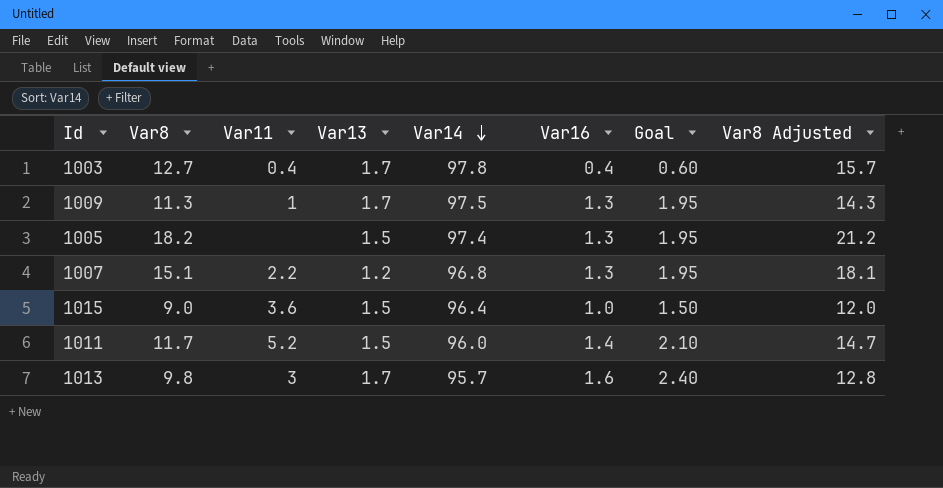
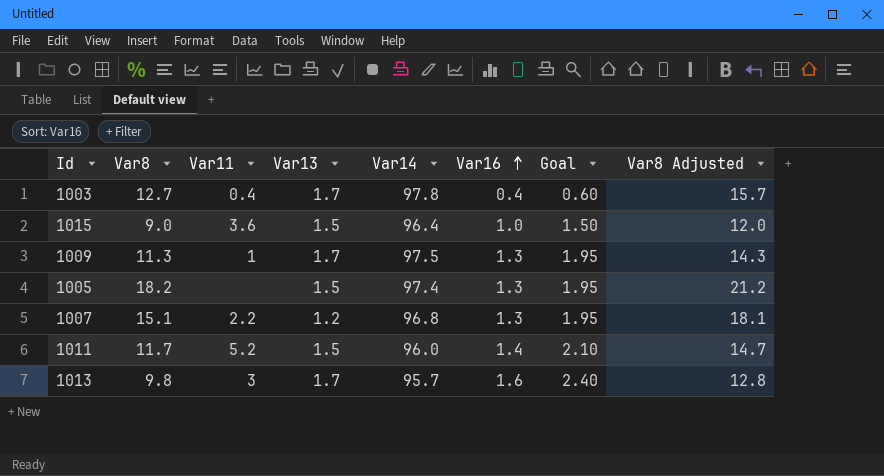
row order: Var14 descending -> Var16 ascending

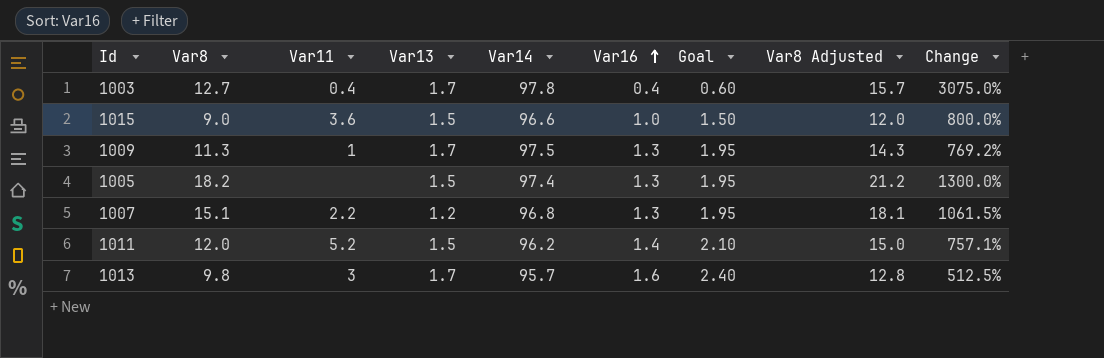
column Change | formula: none -> ([Var8] - [Var16]) / [Var16]
1015 | Var14: 96.4 -> 96.6
1011 | Var8: 11.7 -> 12.0
1011 | Var14: 96.0 -> 96.2
1011 | Var8 Adjusted: 14.7 -> 15.0

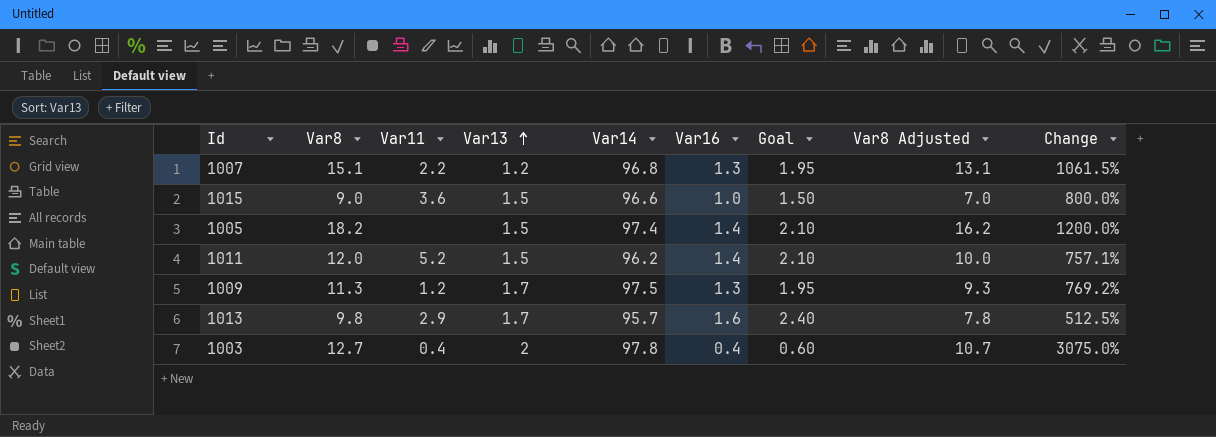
row order: Var16 ascending -> Var13 ascending
column Var8 Adjusted | formula: [Var8] + 3 -> [Var8] - 2
1005 | Var16: 1.3 -> 1.4
1005 | Goal: 1.95 -> 2.10
1005 | Change: 1300.0% -> 1200.0%
1009 | Var11: 1 -> 1.2
1013 | Var11: 3 -> 2.9
1003 | Var13: 1.7 -> 2

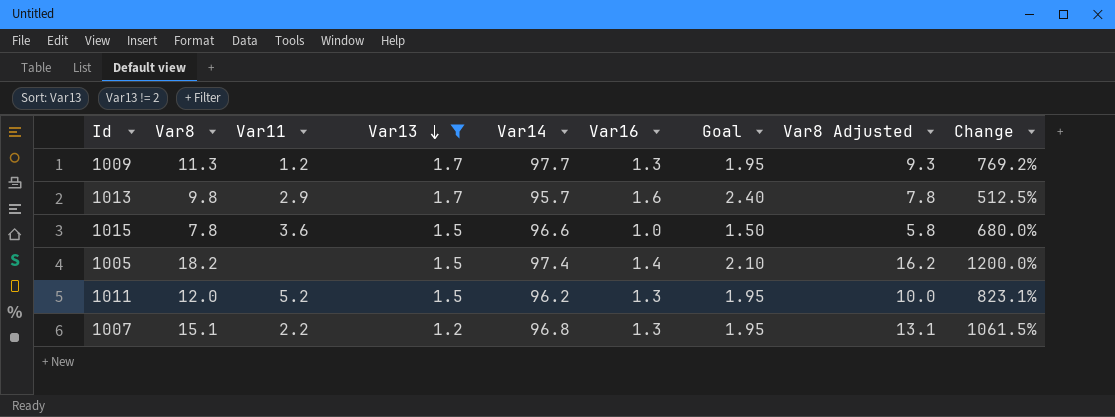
filter: none -> Var13 != 2
row order: Var13 ascending -> Var13 descending
1009 | Var14: 97.5 -> 97.7
1015 | Var8: 9.0 -> 7.8
1015 | Var8 Adjusted: 7.0 -> 5.8
1015 | Change: 800.0% -> 680.0%
1011 | Var16: 1.4 -> 1.3
1011 | Goal: 2.10 -> 1.95
1011 | Change: 757.1% -> 823.1%

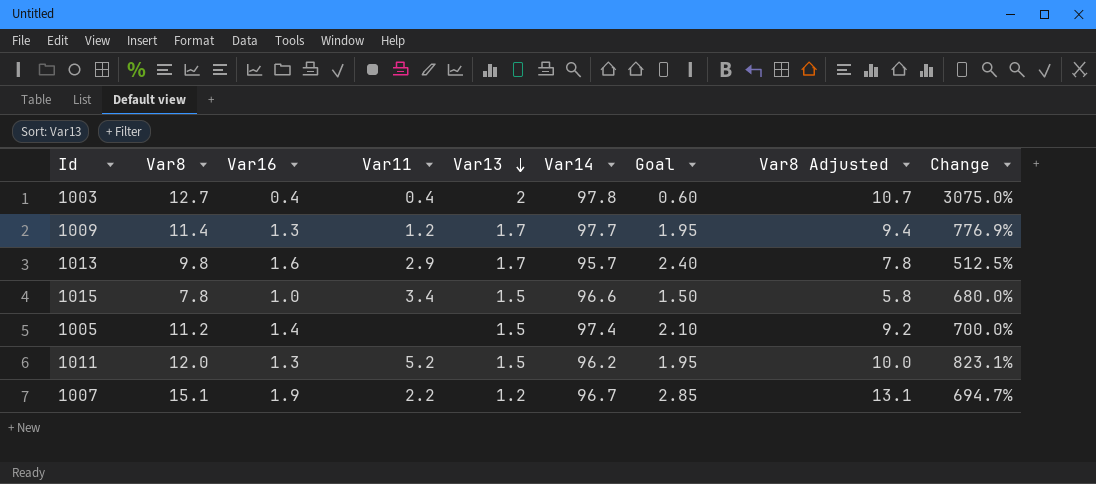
filter: Var13 != 2 -> none
column Var16 | position: 6 -> 3
1009 | Var8: 11.3 -> 11.4
1009 | Var8 Adjusted: 9.3 -> 9.4
1009 | Change: 769.2% -> 776.9%
1015 | Var11: 3.6 -> 3.4
1005 | Var8: 18.2 -> 11.2
1005 | Var8 Adjusted: 16.2 -> 9.2
1005 | Change: 1200.0% -> 700.0%
1007 | Var16: 1.3 -> 1.9
1007 | Var14: 96.8 -> 96.7
1007 | Goal: 1.95 -> 2.85
1007 | Change: 1061.5% -> 694.7%

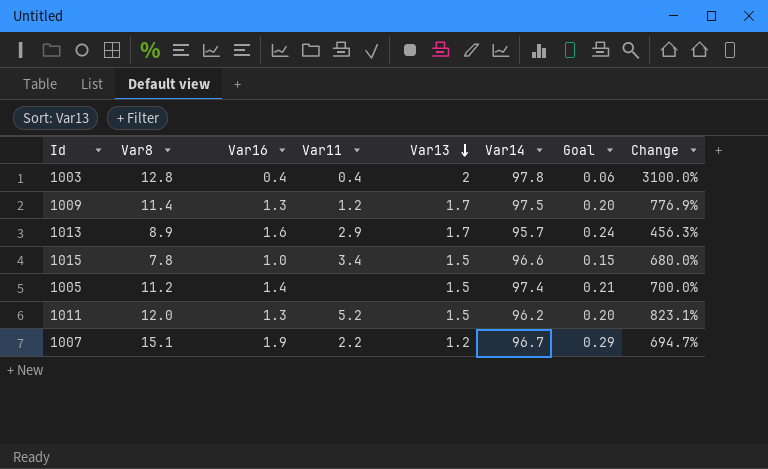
column Var8 Adjusted | formula: [Var8] - 2 -> none
column Goal | formula: [Var16] * 1.5 -> [Var16] * 0.15
1003 | Var8: 12.7 -> 12.8
1003 | Change: 3075.0% -> 3100.0%
1009 | Var14: 97.7 -> 97.5
1013 | Var8: 9.8 -> 8.9
1013 | Change: 512.5% -> 456.3%

